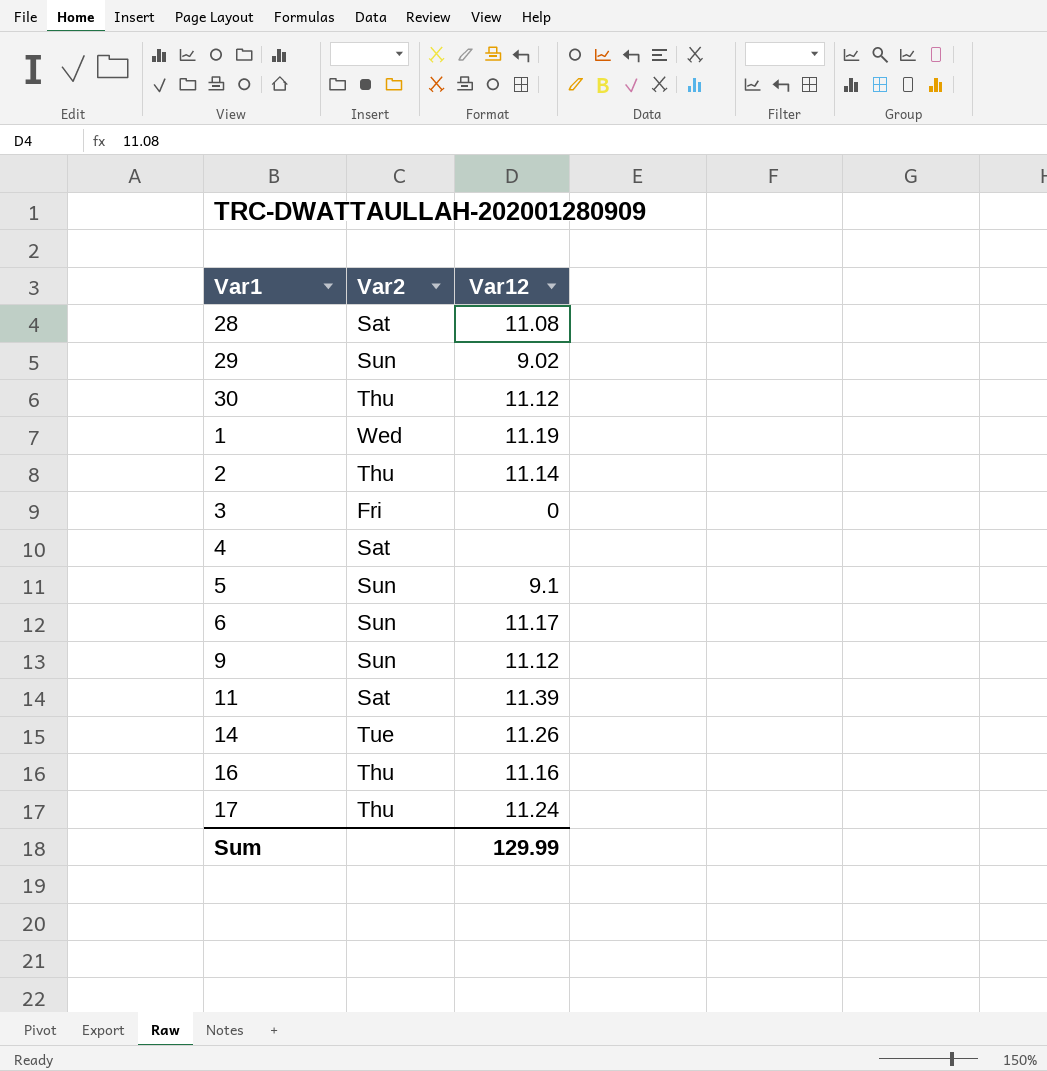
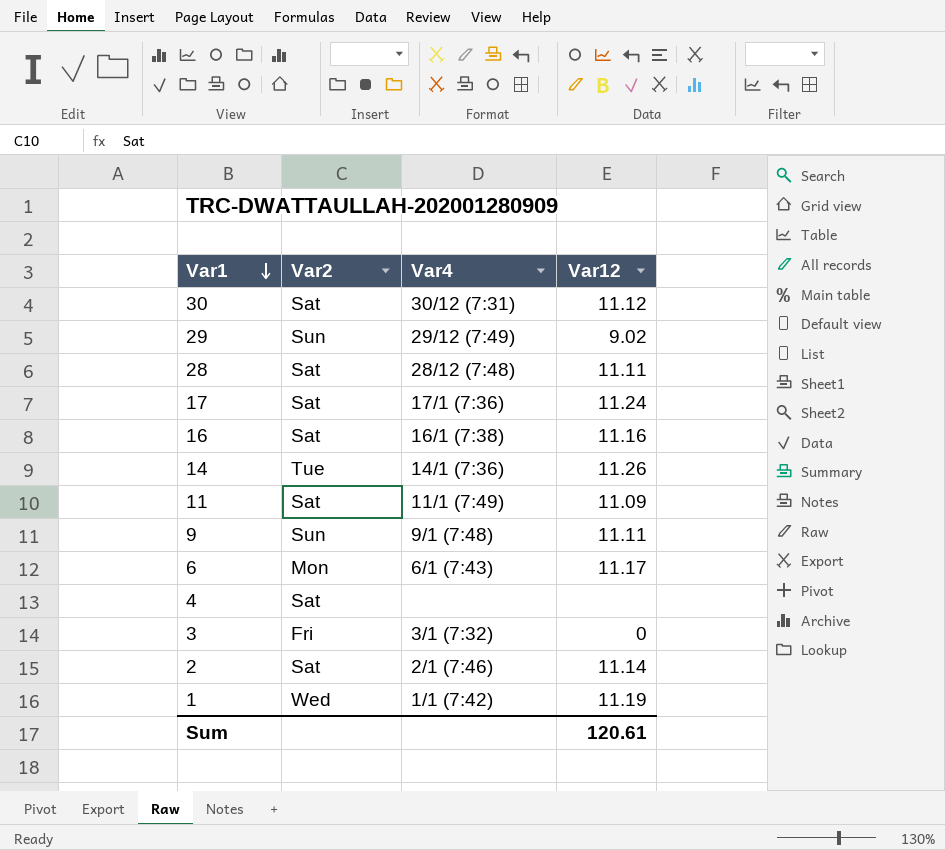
row order: none -> Var1 descending
column Var4 | position: none -> 3
row 5: Sun | 9.1 -> none
30 | Var2: Thu -> Sat
28 | Var12: 11.08 -> 11.11
17 | Var2: Thu -> Sat
16 | Var2: Thu -> Sat
11 | Var12: 11.39 -> 11.09
9 | Var12: 11.12 -> 11.11
6 | Var2: Sun -> Mon
2 | Var2: Thu -> Sat
Sum | Var12: 129.99 -> 120.61

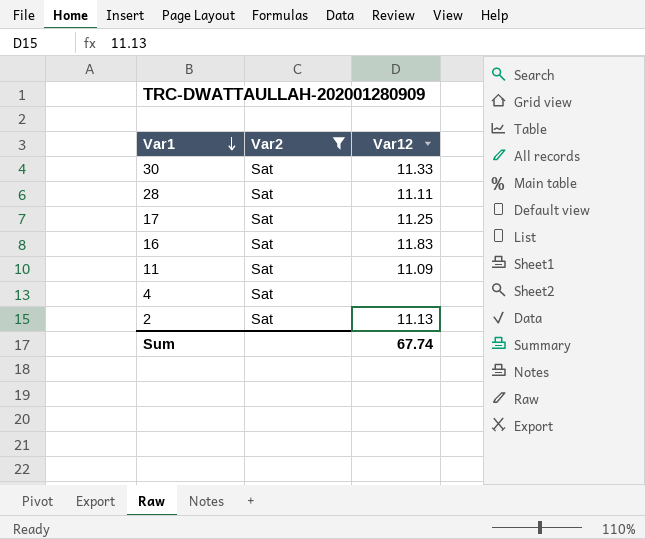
filter: none -> Var2 = Sat
column Var4 | position: 3 -> none
30 | Var12: 11.12 -> 11.33
17 | Var12: 11.24 -> 11.25
16 | Var12: 11.16 -> 11.83
2 | Var12: 11.14 -> 11.13
Sum | Var12: 120.61 -> 67.74

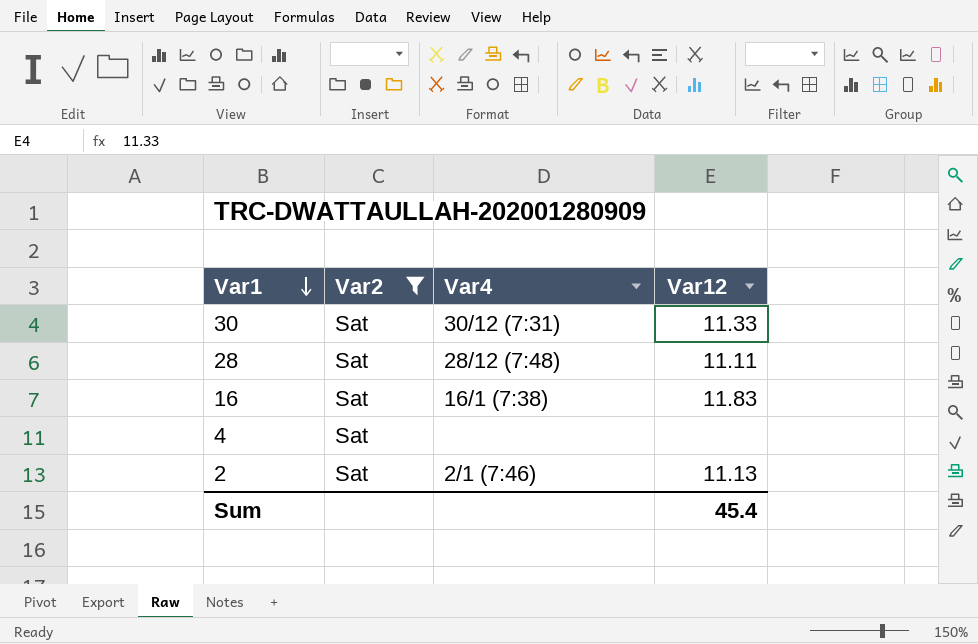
column Var4 | position: none -> 3
row 17: Sat | 11.25 -> none
row 11: Sat | 11.09 -> none
Sum | Var12: 67.74 -> 45.4

